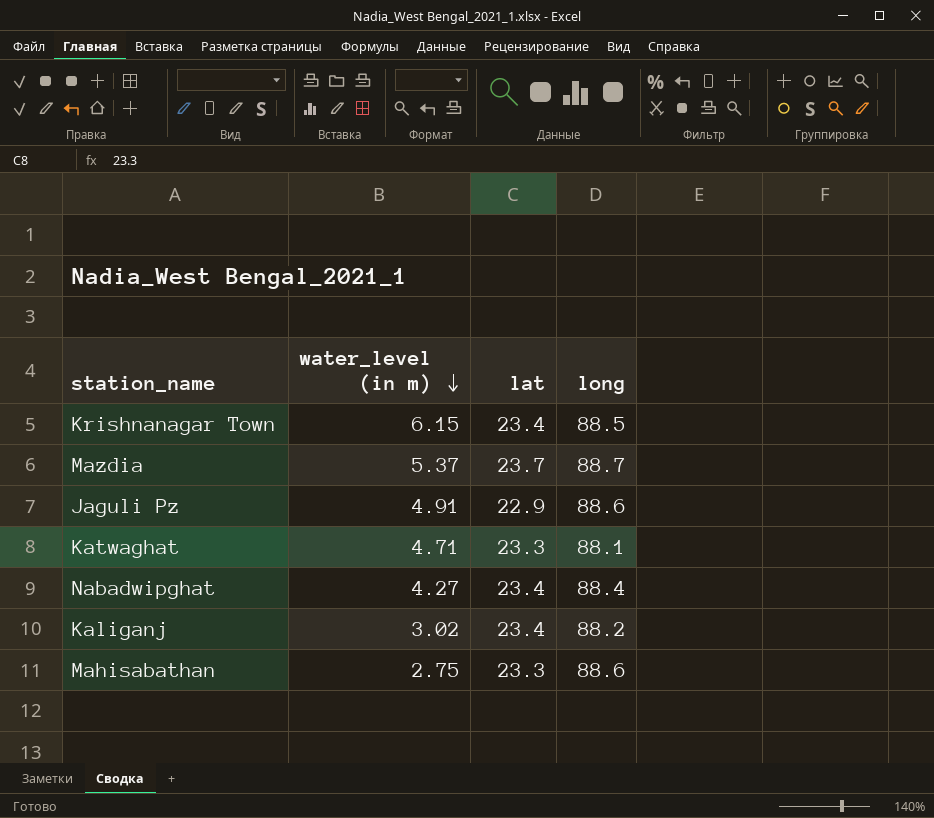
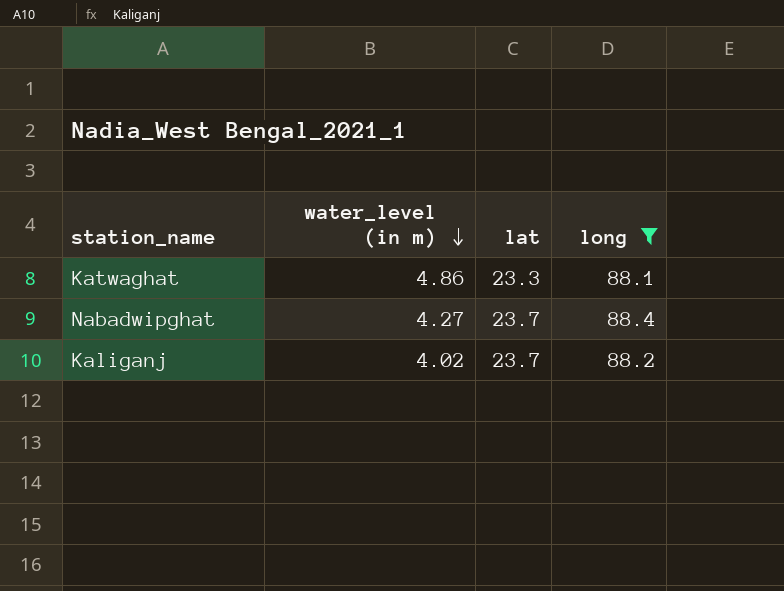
filter: none -> long <= 88.4
Katwaghat | water_level (in m): 4.71 -> 4.86
Nabadwipghat | lat: 23.4 -> 23.7
Kaliganj | water_level (in m): 3.02 -> 4.02
Kaliganj | lat: 23.4 -> 23.7

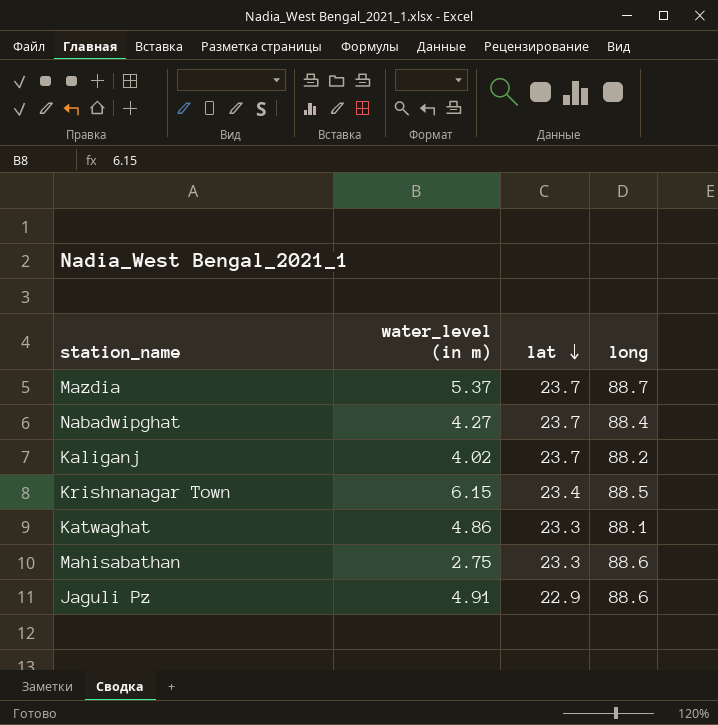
filter: long <= 88.4 -> none
row order: water_level (in m) descending -> lat descending

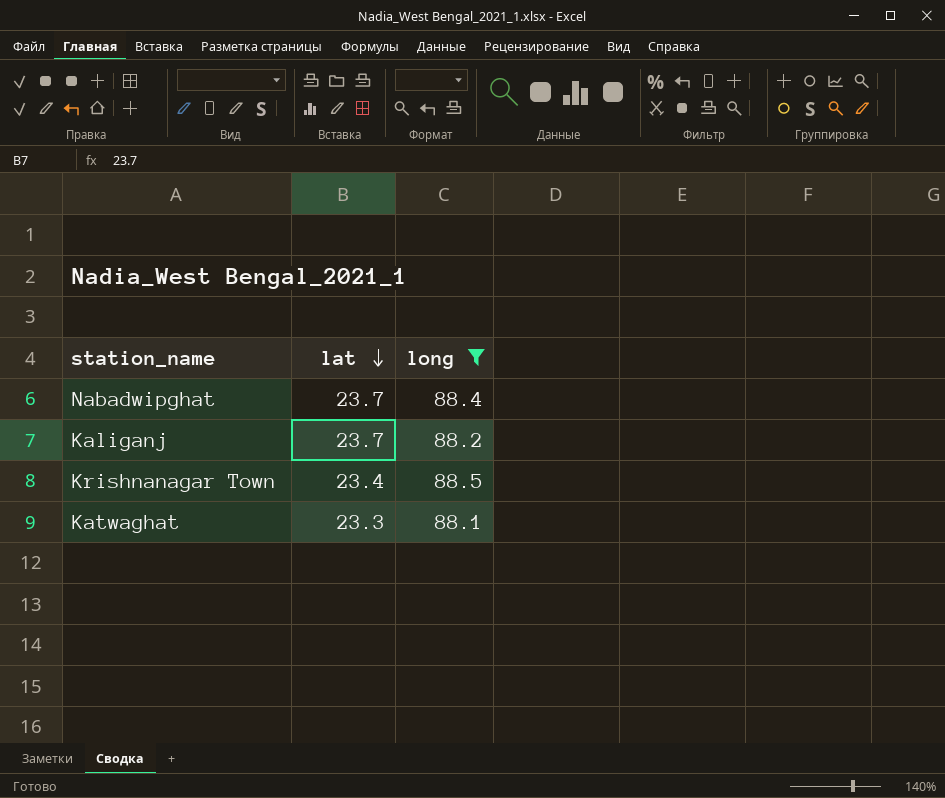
filter: none -> long <= 88.5
column water_level (in m) | position: 2 -> none

